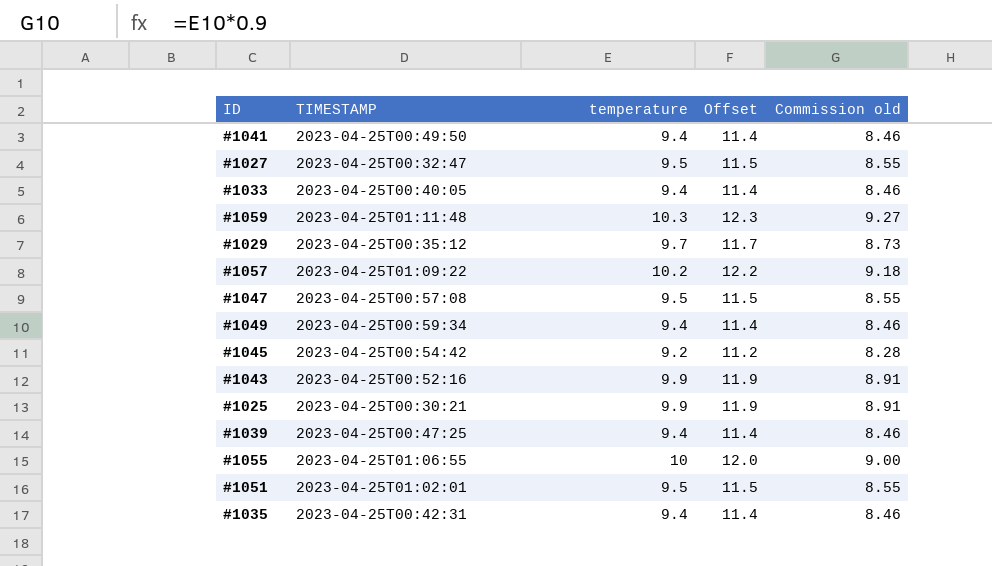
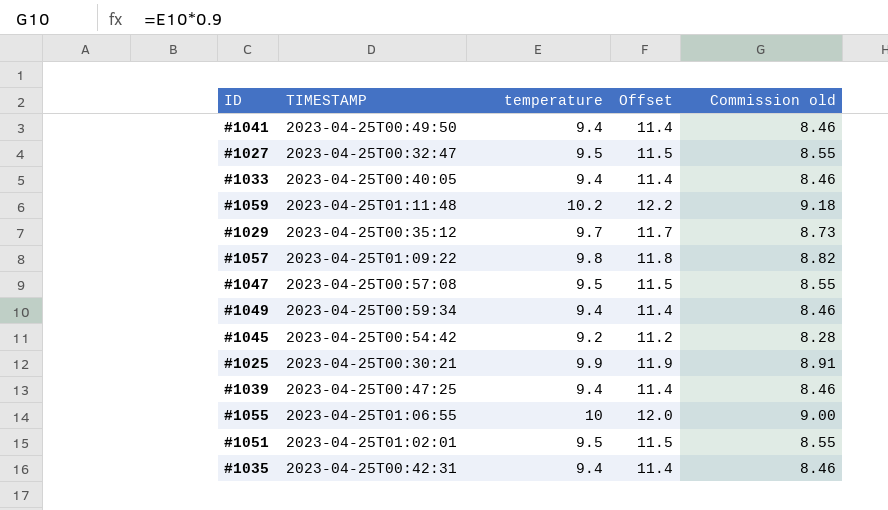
row #1043: 2023-04-25T00:52:16 | 9.9 | 11.9 | 8.91 -> none
#1059 | temperature: 10.3 -> 10.2
#1059 | Offset: 12.3 -> 12.2
#1059 | Commission old: 9.27 -> 9.18
#1057 | temperature: 10.2 -> 9.8
#1057 | Offset: 12.2 -> 11.8
#1057 | Commission old: 9.18 -> 8.82

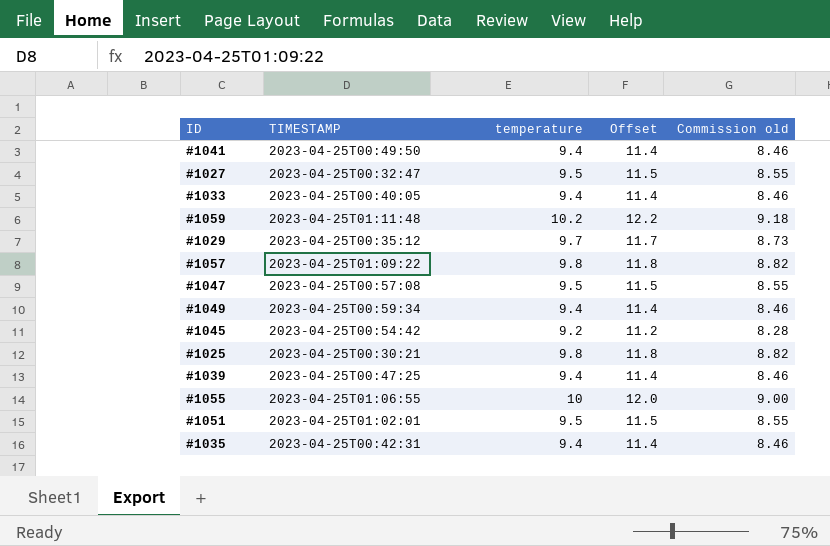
#1025 | temperature: 9.9 -> 9.8
#1025 | Offset: 11.9 -> 11.8
#1025 | Commission old: 8.91 -> 8.82

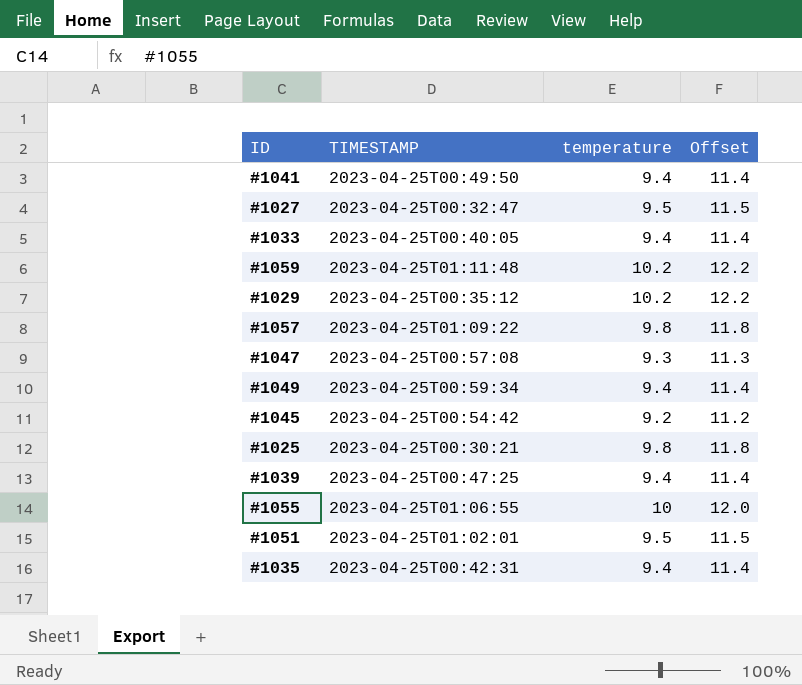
column Commission old | formula: [temperature] * 0.9 -> none
#1029 | temperature: 9.7 -> 10.2
#1029 | Offset: 11.7 -> 12.2
#1047 | temperature: 9.5 -> 9.3
#1047 | Offset: 11.5 -> 11.3

